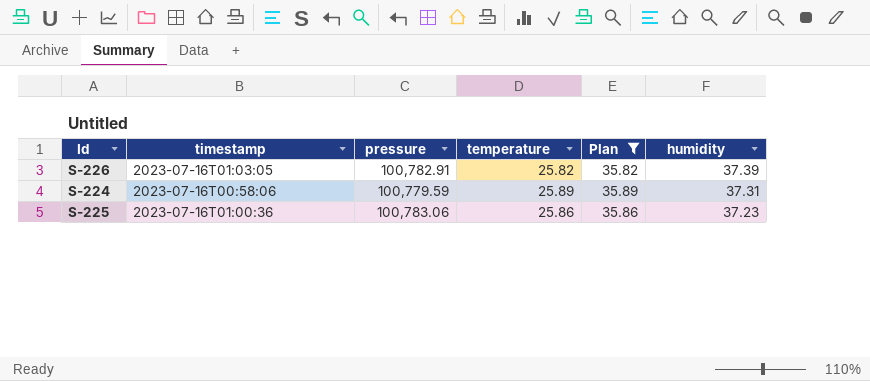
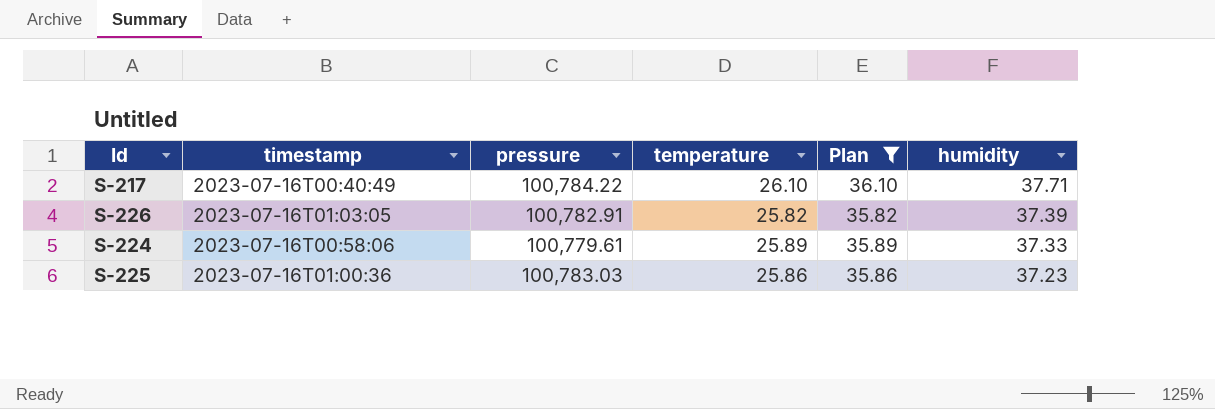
row S-217: none -> 2023-07-16T00:40:49 | 100,784.22 | 26.10 | 36.10 | 37.71
S-224 | pressure: 100,779.59 -> 100,779.61
S-224 | humidity: 37.31 -> 37.33
S-225 | pressure: 100,783.06 -> 100,783.03

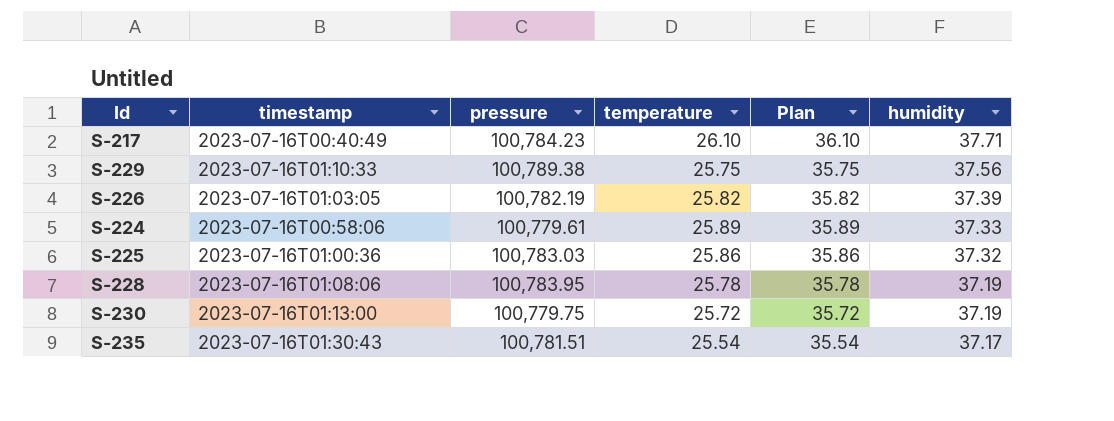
filter: Plan >= 35.82 -> none
S-217 | pressure: 100,784.22 -> 100,784.23
S-226 | pressure: 100,782.91 -> 100,782.19
S-225 | humidity: 37.23 -> 37.32

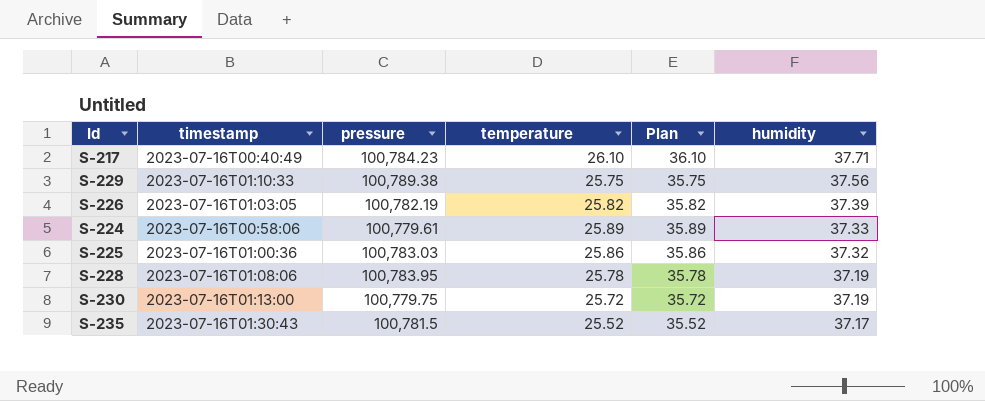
S-235 | pressure: 100,781.51 -> 100,781.5
S-235 | temperature: 25.54 -> 25.52
S-235 | Plan: 35.54 -> 35.52

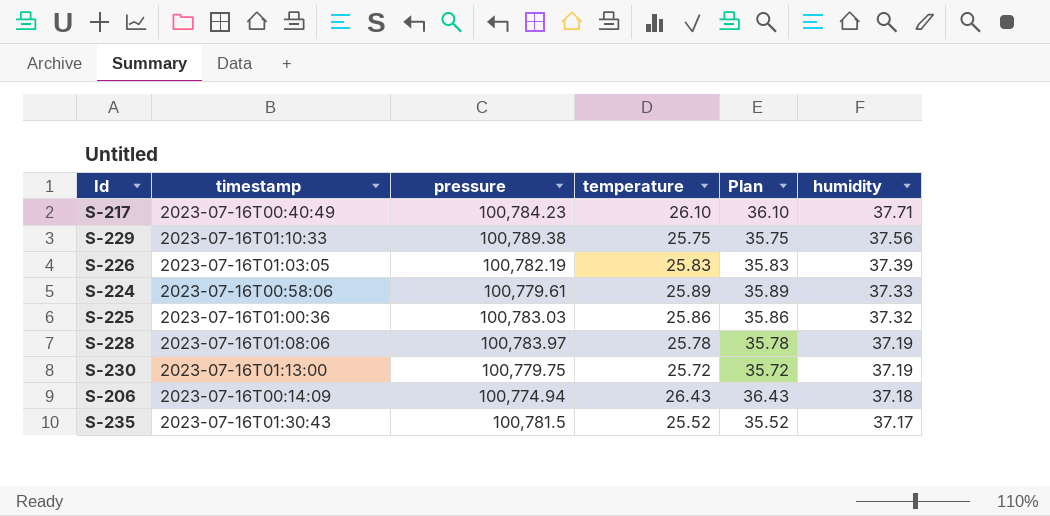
S-226 | temperature: 25.82 -> 25.83
S-226 | Plan: 35.82 -> 35.83
S-228 | pressure: 100,783.95 -> 100,783.97
row S-206: none -> 2023-07-16T00:14:09 | 100,774.94 | 26.43 | 36.43 | 37.18

